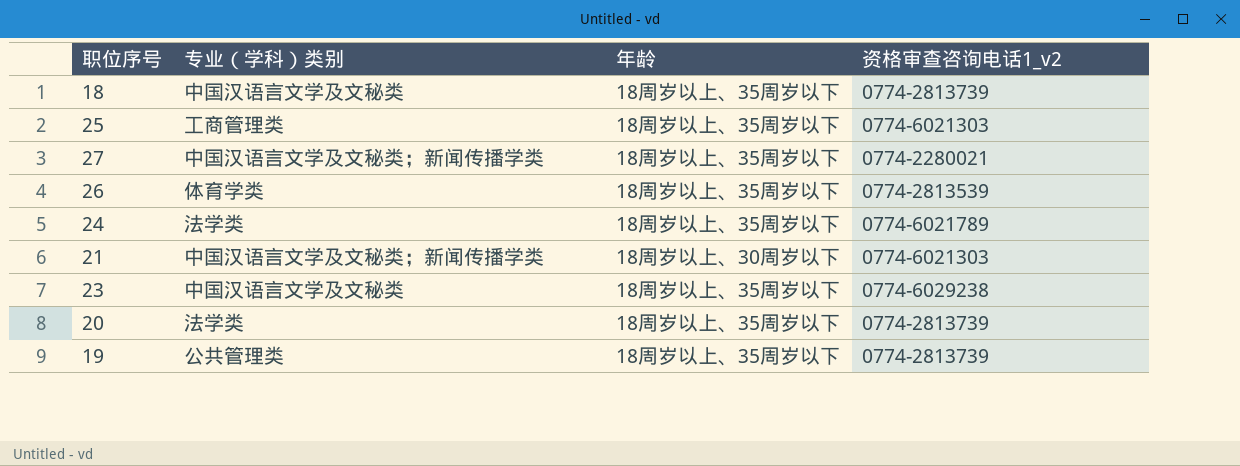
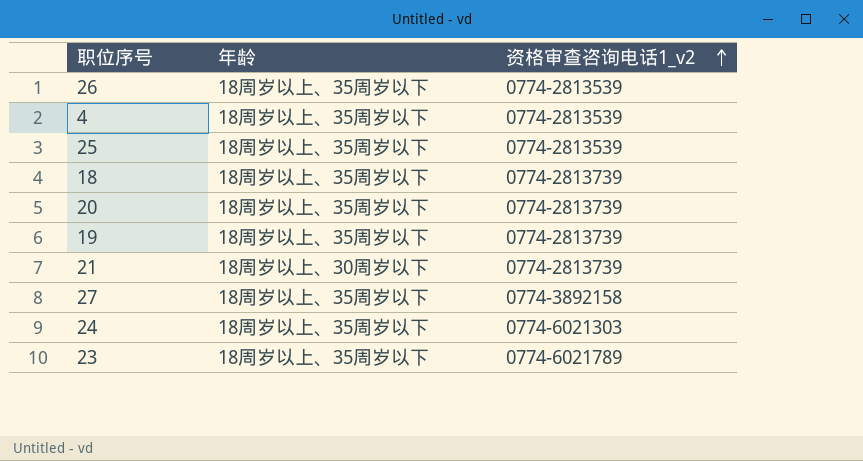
row order: none -> 资格审查咨询电话1_v2 ascending
column 专业（学科）类别 | position: 2 -> none
row 4: none -> 18周岁以上、35周岁以下 | 0774-2813539
25 | 资格审查咨询电话1_v2: 0774-6021303 -> 0774-2813539
21 | 资格审查咨询电话1_v2: 0774-6021303 -> 0774-2813739
27 | 资格审查咨询电话1_v2: 0774-2280021 -> 0774-3892158
24 | 资格审查咨询电话1_v2: 0774-6021789 -> 0774-6021303
23 | 资格审查咨询电话1_v2: 0774-6029238 -> 0774-6021789

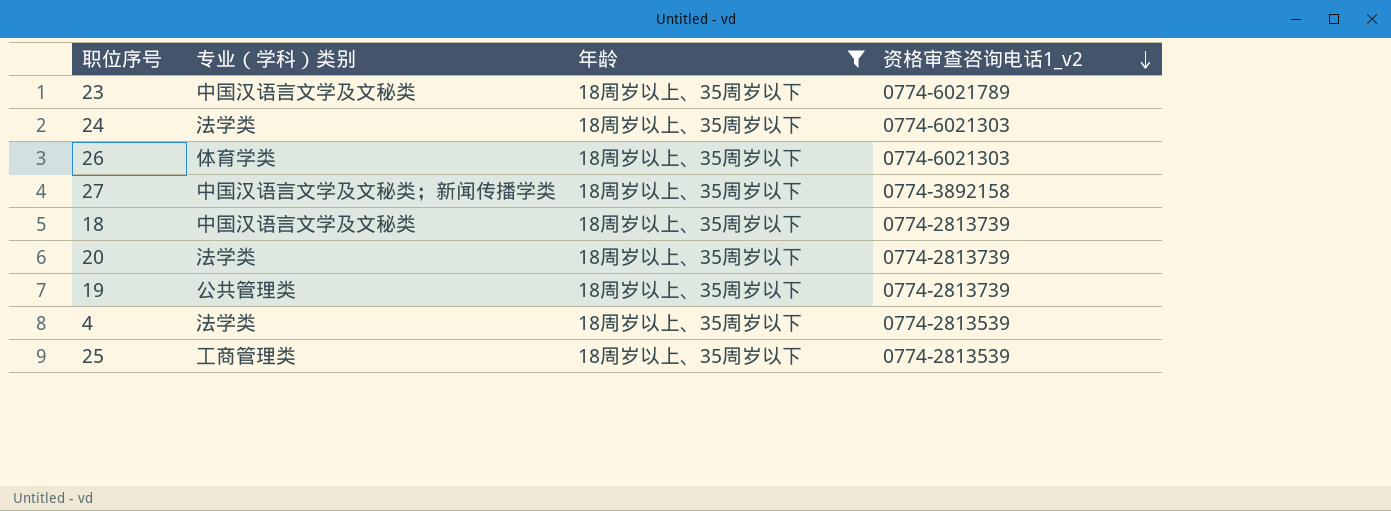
filter: none -> 年龄 = 18周岁以上、35周岁以下
row order: 资格审查咨询电话1_v2 ascending -> 资格审查咨询电话1_v2 descending
column 专业（学科）类别 | position: none -> 2
26 | 资格审查咨询电话1_v2: 0774-2813539 -> 0774-6021303

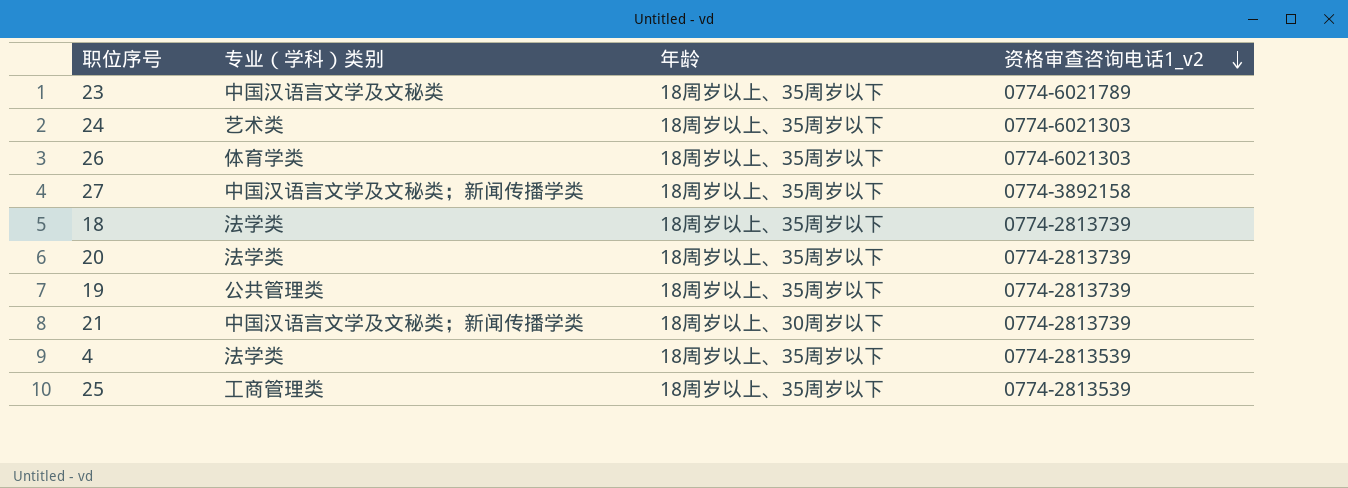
filter: 年龄 = 18周岁以上、35周岁以下 -> none
24 | 专业（学科）类别: 法学类 -> 艺术类
18 | 专业（学科）类别: 中国汉语言文学及文秘类 -> 法学类

